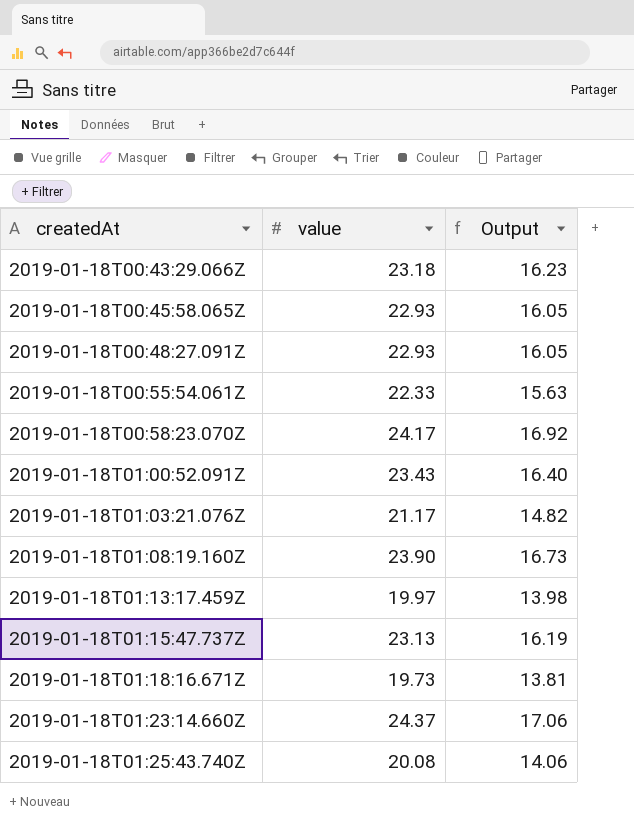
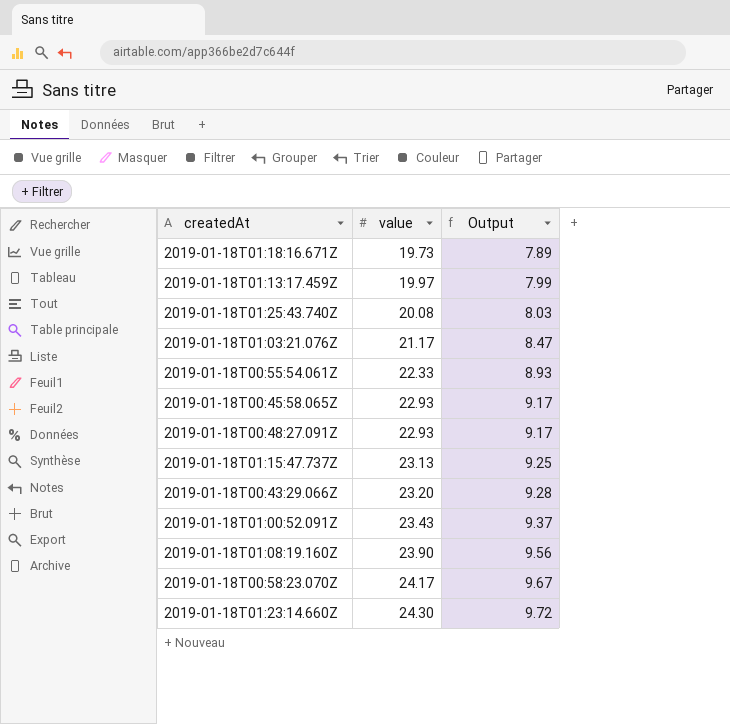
row order: createdAt ascending -> value ascending
column Output | formula: [value] * 0.7 -> [value] * 0.4
2019-01-18T00:43:29.066Z | value: 23.18 -> 23.20
2019-01-18T01:23:14.660Z | value: 24.37 -> 24.30

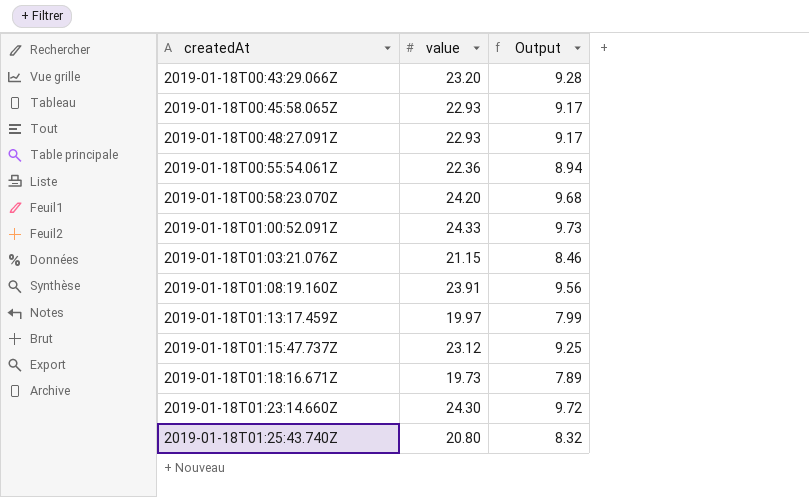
row order: value ascending -> createdAt ascending
2019-01-18T00:55:54.061Z | value: 22.33 -> 22.36
2019-01-18T00:55:54.061Z | Output: 8.93 -> 8.94
2019-01-18T00:58:23.070Z | value: 24.17 -> 24.20
2019-01-18T00:58:23.070Z | Output: 9.67 -> 9.68
2019-01-18T01:00:52.091Z | value: 23.43 -> 24.33
2019-01-18T01:00:52.091Z | Output: 9.37 -> 9.73
2019-01-18T01:03:21.076Z | value: 21.17 -> 21.15
2019-01-18T01:03:21.076Z | Output: 8.47 -> 8.46
2019-01-18T01:08:19.160Z | value: 23.90 -> 23.91
2019-01-18T01:15:47.737Z | value: 23.13 -> 23.12
2019-01-18T01:25:43.740Z | value: 20.08 -> 20.80
2019-01-18T01:25:43.740Z | Output: 8.03 -> 8.32

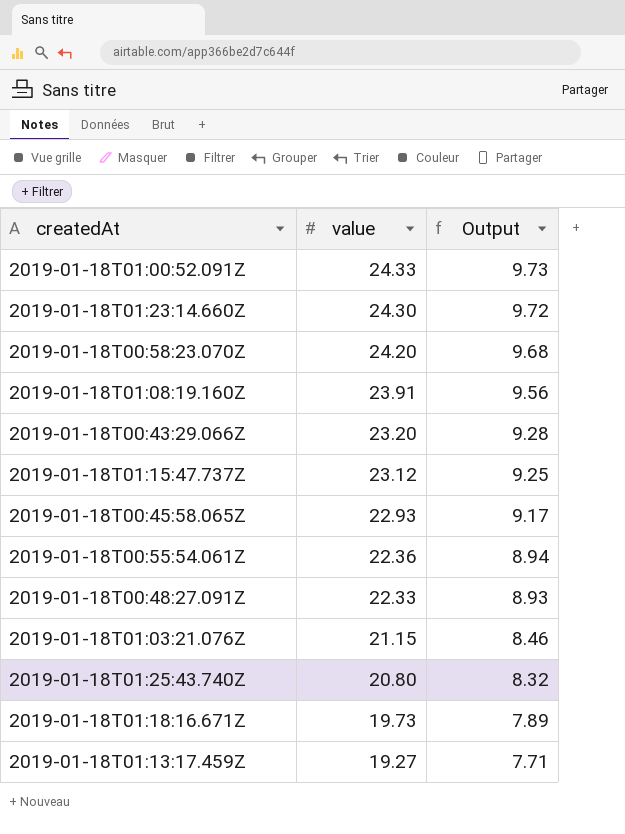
row order: createdAt ascending -> value descending
2019-01-18T00:48:27.091Z | value: 22.93 -> 22.33
2019-01-18T00:48:27.091Z | Output: 9.17 -> 8.93
2019-01-18T01:13:17.459Z | value: 19.97 -> 19.27
2019-01-18T01:13:17.459Z | Output: 7.99 -> 7.71

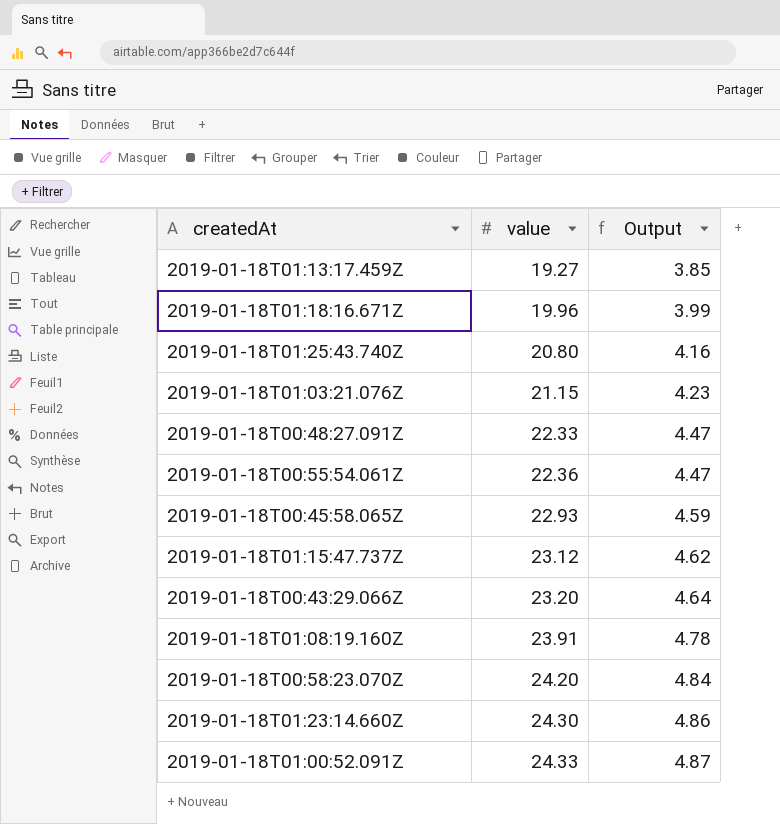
row order: value descending -> value ascending
column Output | formula: [value] * 0.4 -> [value] * 0.2
2019-01-18T01:18:16.671Z | value: 19.73 -> 19.96

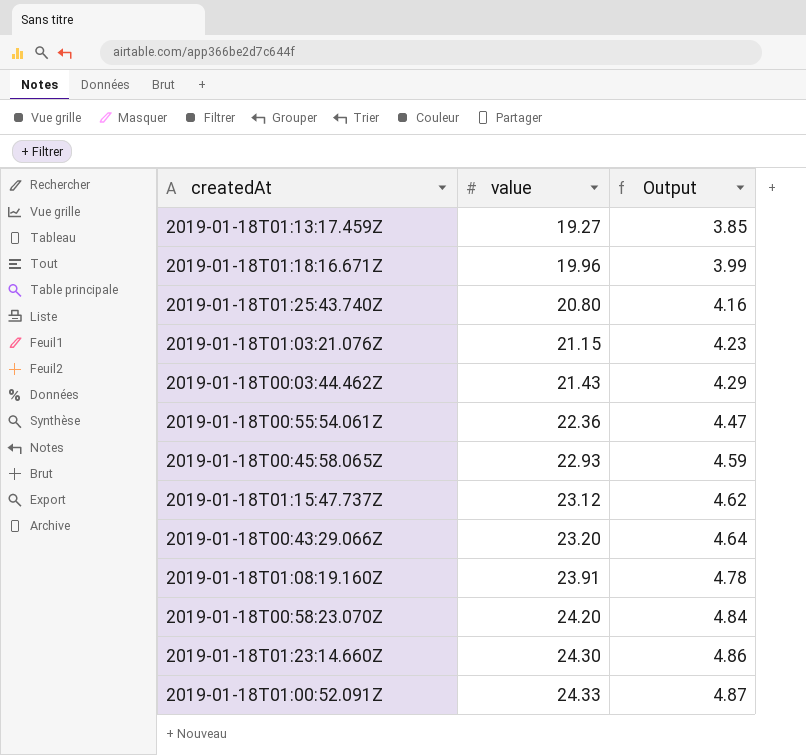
row 2019-01-18T00:48:27.091Z: 22.33 | 4.47 -> none
row 2019-01-18T00:03:44.462Z: none -> 21.43 | 4.29

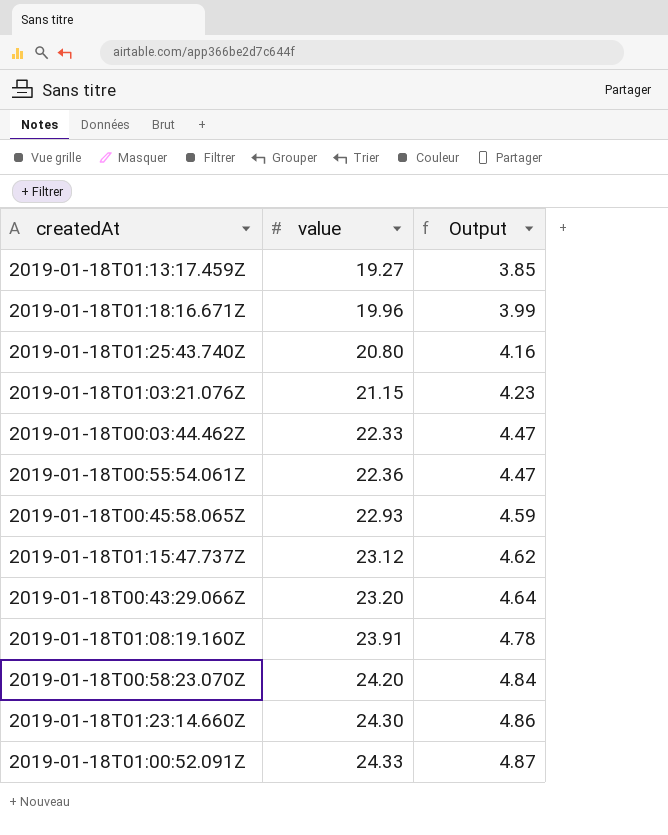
2019-01-18T00:03:44.462Z | value: 21.43 -> 22.33
2019-01-18T00:03:44.462Z | Output: 4.29 -> 4.47

